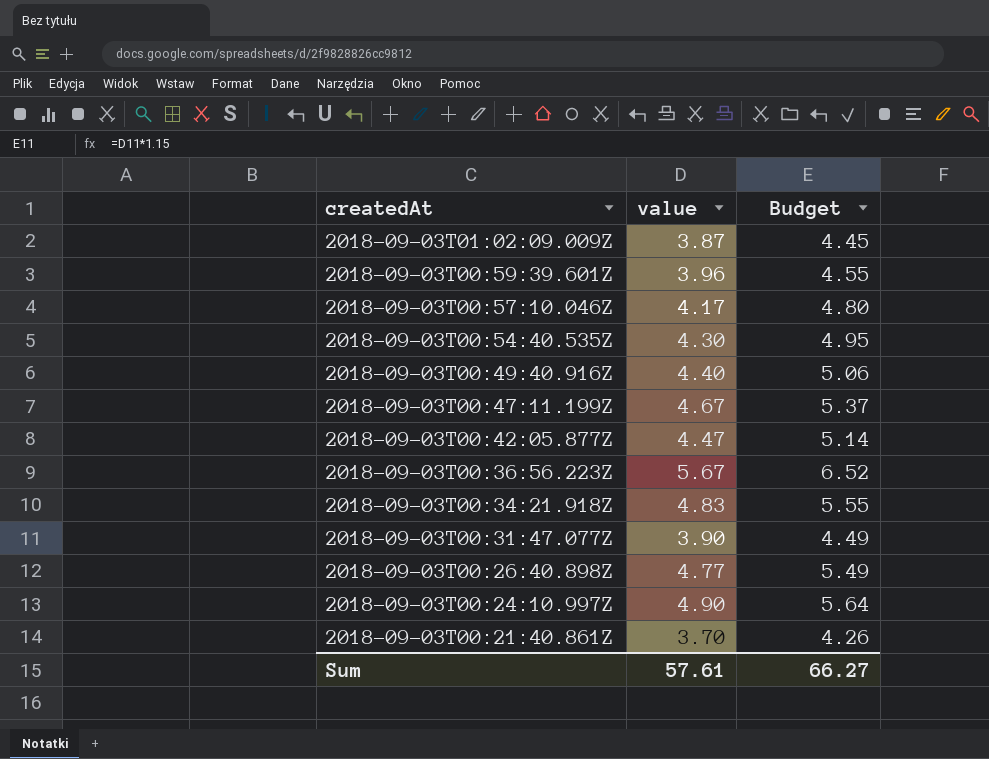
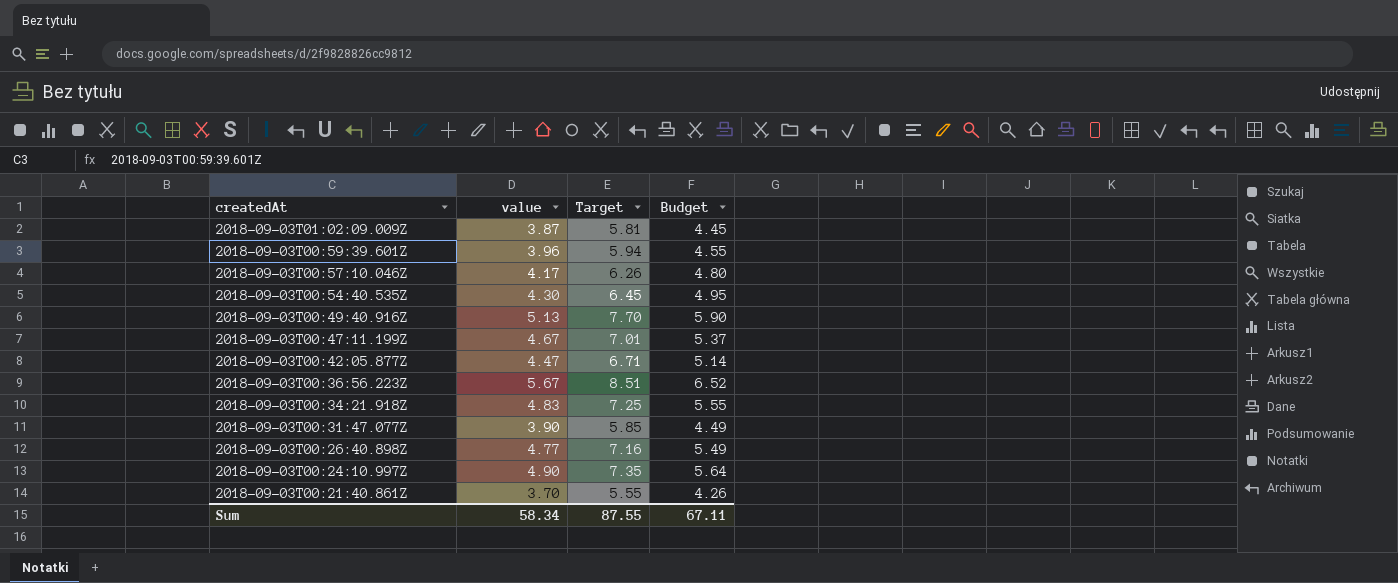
column Target | formula: none -> [value] * 1.5
2018-09-03T00:49:40.916Z | value: 4.40 -> 5.13
2018-09-03T00:49:40.916Z | Budget: 5.06 -> 5.90
Sum | value: 57.61 -> 58.34
Sum | Budget: 66.27 -> 67.11

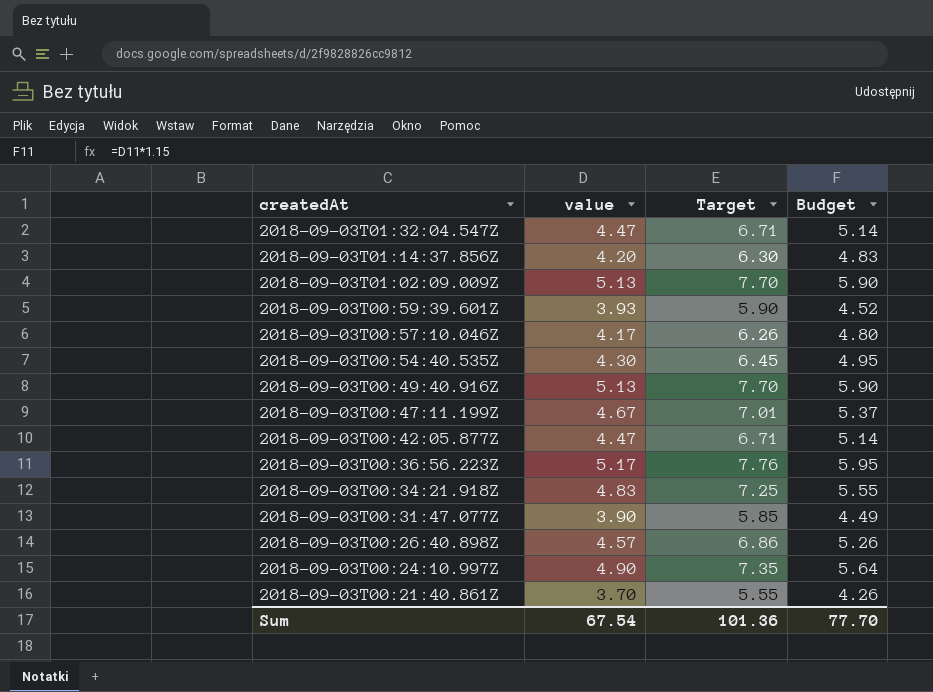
row 2018-09-03T01:32:04.547Z: none -> 4.47 | 6.71 | 5.14
row 2018-09-03T01:14:37.856Z: none -> 4.20 | 6.30 | 4.83
2018-09-03T01:02:09.009Z | value: 3.87 -> 5.13
2018-09-03T01:02:09.009Z | Target: 5.81 -> 7.70
2018-09-03T01:02:09.009Z | Budget: 4.45 -> 5.90
2018-09-03T00:59:39.601Z | value: 3.96 -> 3.93
2018-09-03T00:59:39.601Z | Target: 5.94 -> 5.90
2018-09-03T00:59:39.601Z | Budget: 4.55 -> 4.52
2018-09-03T00:36:56.223Z | value: 5.67 -> 5.17
2018-09-03T00:36:56.223Z | Target: 8.51 -> 7.76
2018-09-03T00:36:56.223Z | Budget: 6.52 -> 5.95
2018-09-03T00:26:40.898Z | value: 4.77 -> 4.57
2018-09-03T00:26:40.898Z | Target: 7.16 -> 6.86
2018-09-03T00:26:40.898Z | Budget: 5.49 -> 5.26
Sum | value: 58.34 -> 67.54
Sum | Target: 87.55 -> 101.36
Sum | Budget: 67.11 -> 77.70

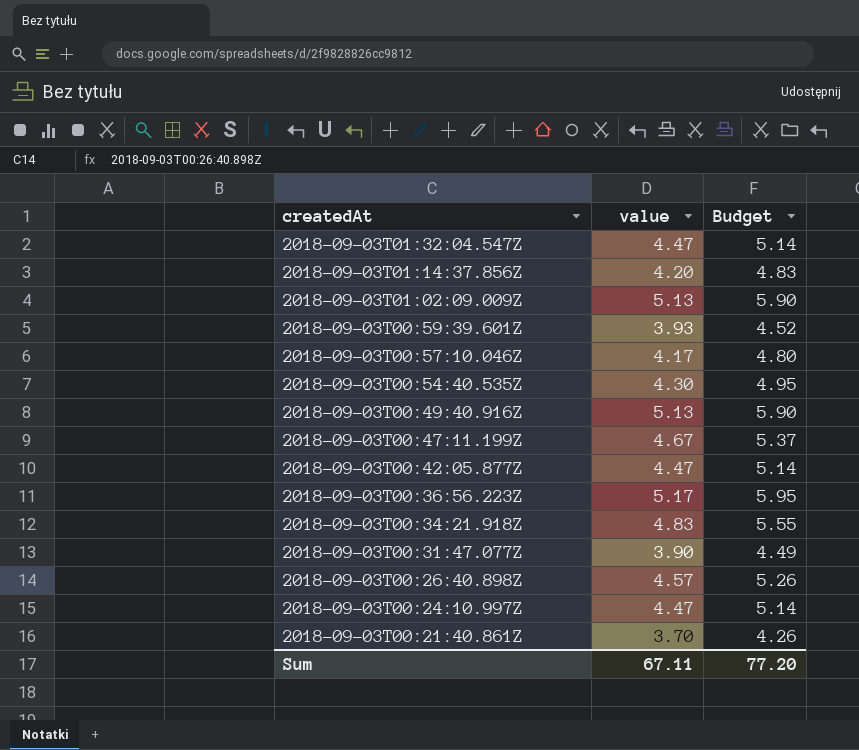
column Target | formula: [value] * 1.5 -> none
2018-09-03T00:24:10.997Z | value: 4.90 -> 4.47
2018-09-03T00:24:10.997Z | Budget: 5.64 -> 5.14
Sum | value: 67.54 -> 67.11
Sum | Budget: 77.70 -> 77.20

